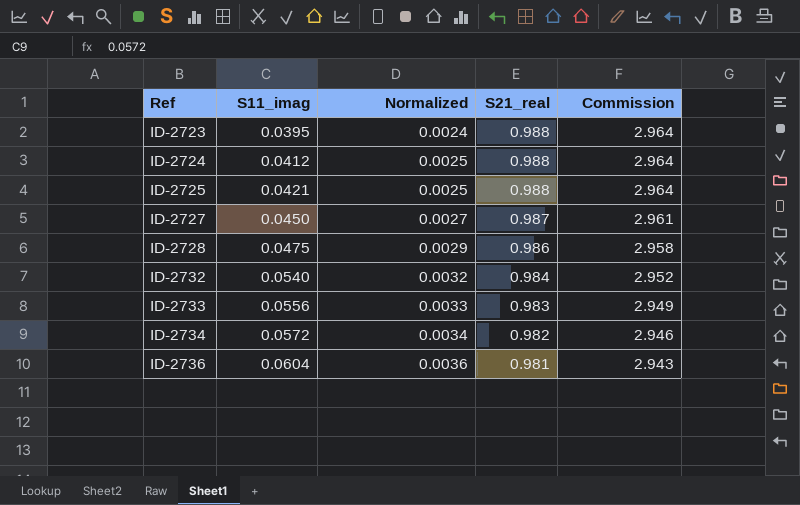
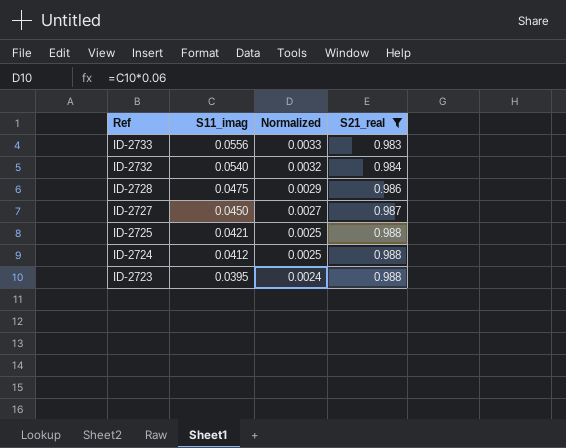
filter: none -> S21_real >= 0.983
row order: Ref ascending -> Ref descending
column Commission | formula: [S21_real] * 3 -> none

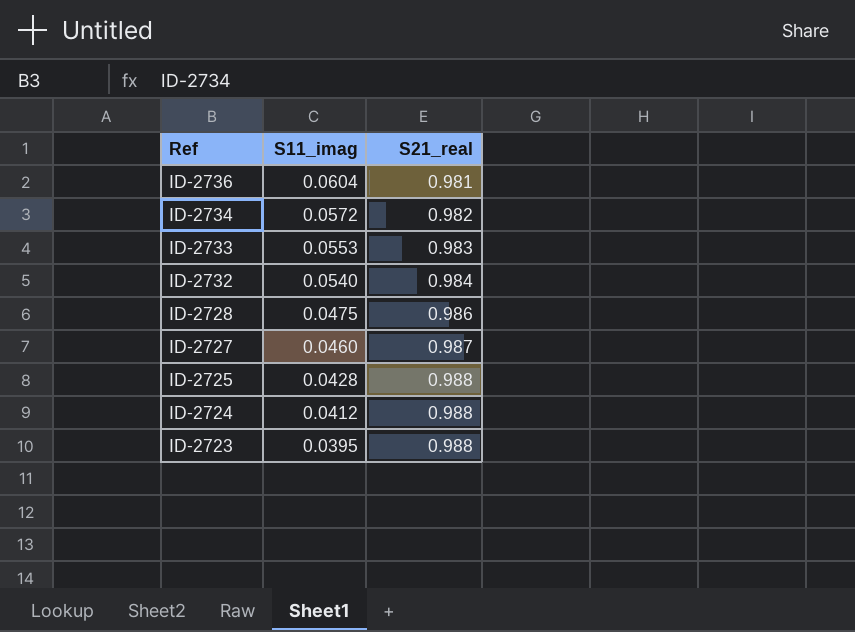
filter: S21_real >= 0.983 -> none
column Normalized | formula: [S11_imag] * 0.06 -> none
ID-2733 | S11_imag: 0.0556 -> 0.0553
ID-2727 | S11_imag: 0.0450 -> 0.0460
ID-2725 | S11_imag: 0.0421 -> 0.0428

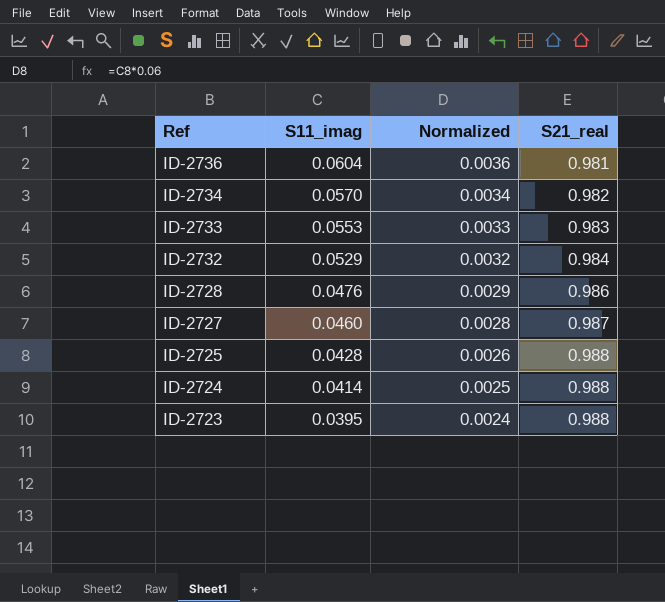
column Normalized | formula: none -> [S11_imag] * 0.06
ID-2734 | S11_imag: 0.0572 -> 0.0570
ID-2732 | S11_imag: 0.0540 -> 0.0529
ID-2728 | S11_imag: 0.0475 -> 0.0476
ID-2724 | S11_imag: 0.0412 -> 0.0414

